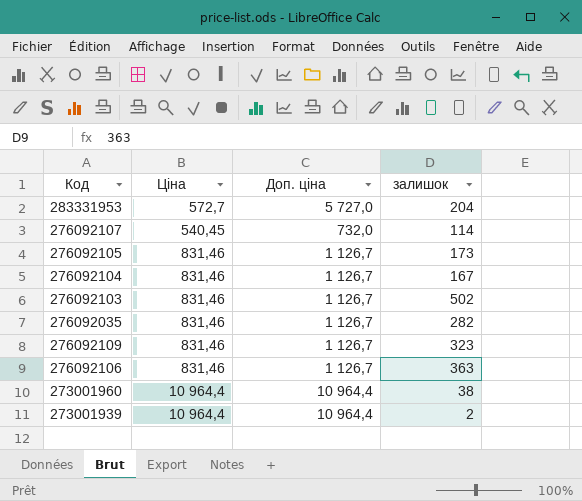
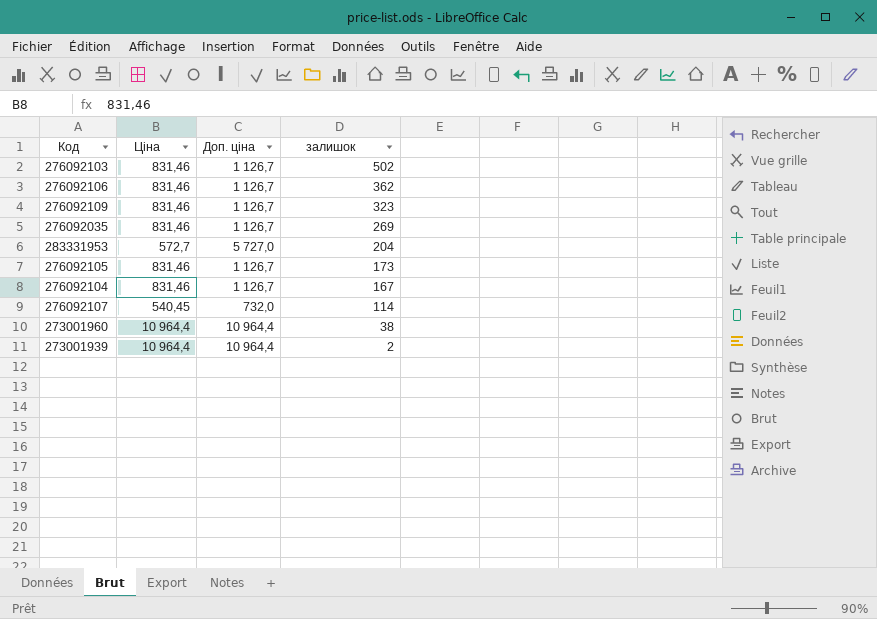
row order: none -> залишок descending
276092106 | залишок: 363 -> 362
276092035 | залишок: 282 -> 269

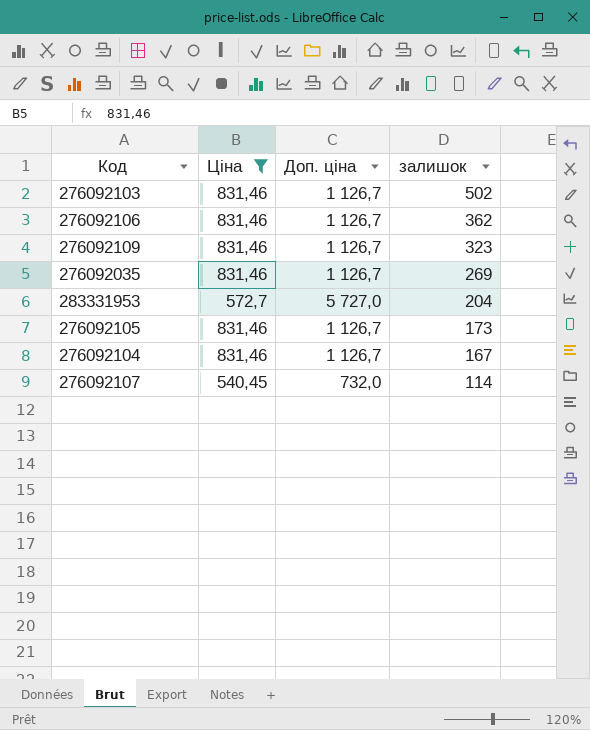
filter: none -> Ціна != 10 964,4

